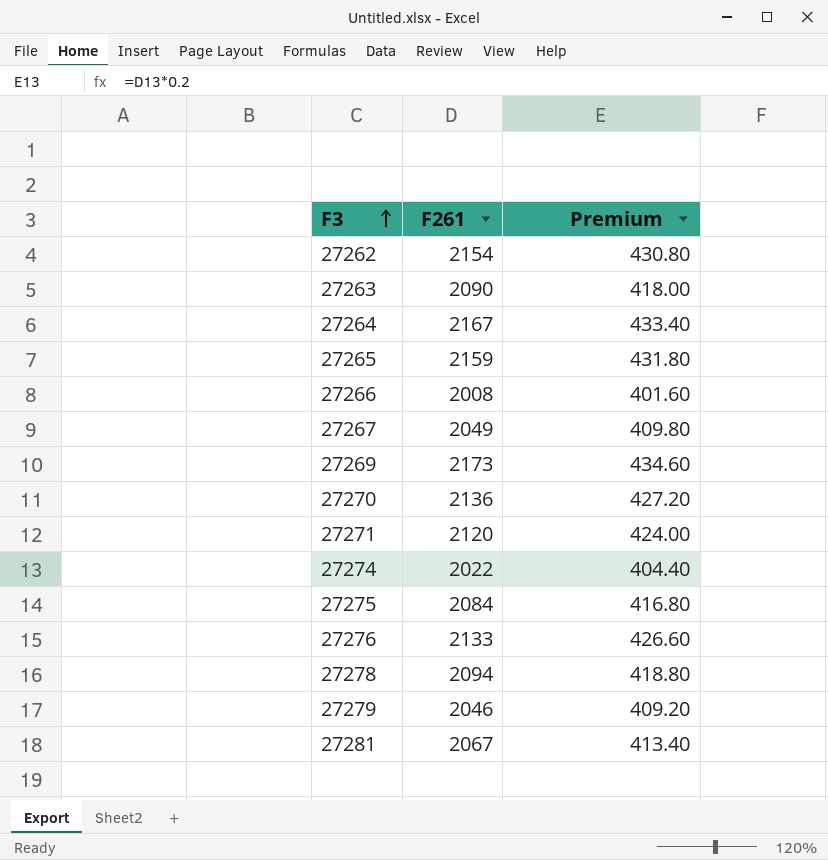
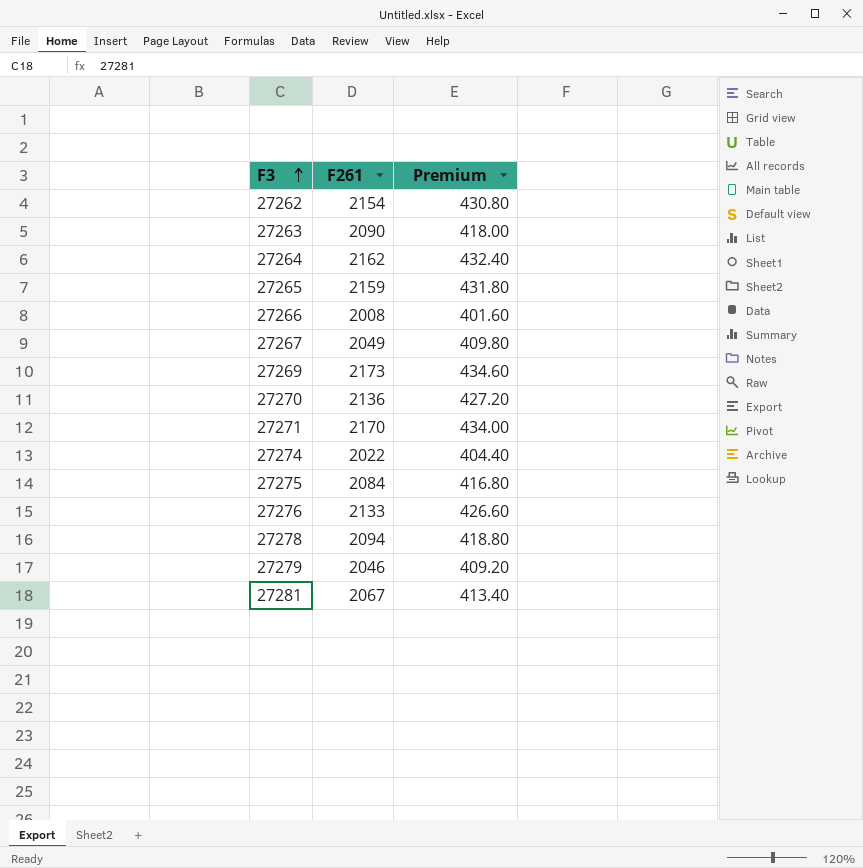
27264 | F261: 2167 -> 2162
27264 | Premium: 433.40 -> 432.40
27271 | F261: 2120 -> 2170
27271 | Premium: 424.00 -> 434.00

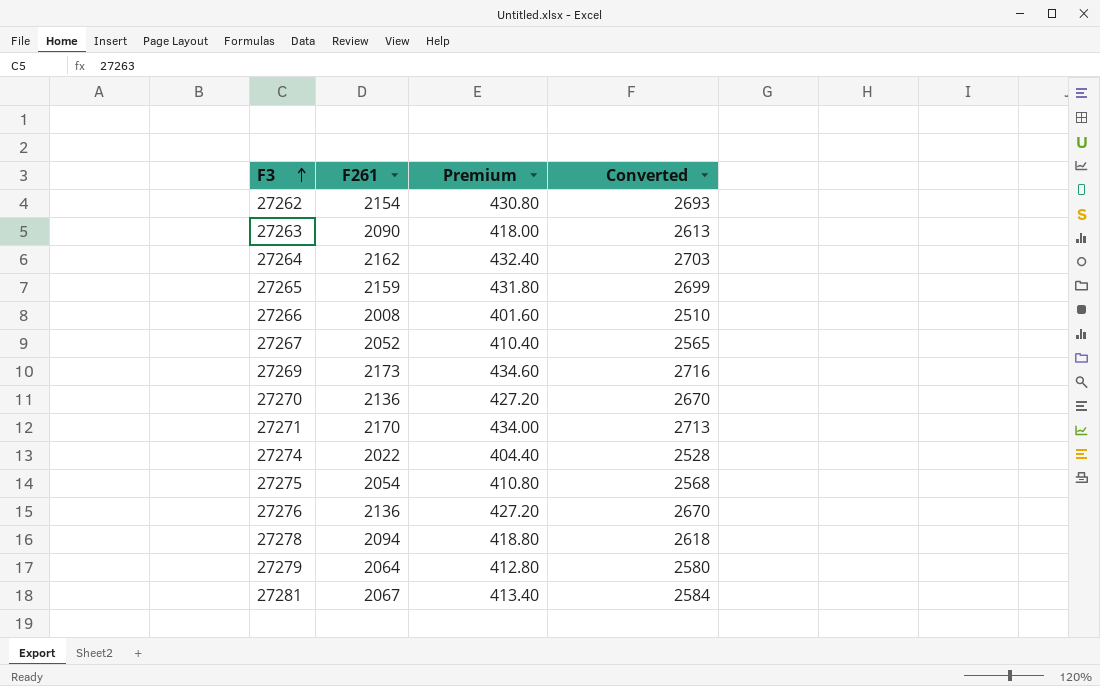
column Converted | formula: none -> [F261] * 1.25
27267 | F261: 2049 -> 2052
27267 | Premium: 409.80 -> 410.40
27275 | F261: 2084 -> 2054
27275 | Premium: 416.80 -> 410.80
27276 | F261: 2133 -> 2136
27276 | Premium: 426.60 -> 427.20
27279 | F261: 2046 -> 2064
27279 | Premium: 409.20 -> 412.80

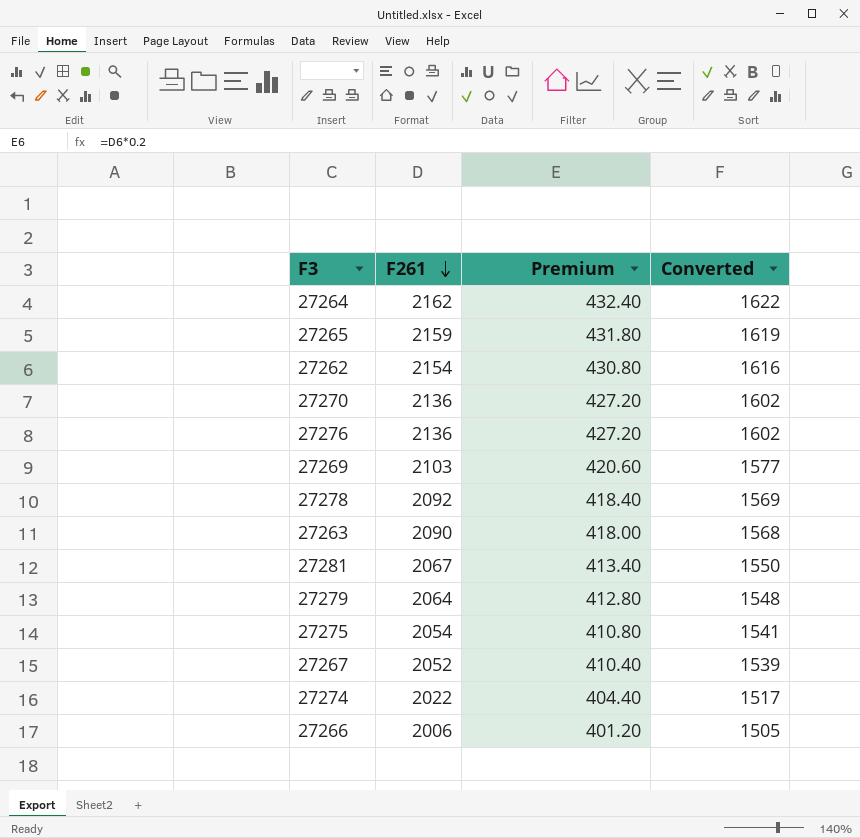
row order: F3 ascending -> F261 descending
column Converted | formula: [F261] * 1.25 -> [F261] * 0.75
row 27271: 2170 | 434.00 | 2713 -> none
27269 | F261: 2173 -> 2103
27269 | Premium: 434.60 -> 420.60
27278 | F261: 2094 -> 2092
27278 | Premium: 418.80 -> 418.40
27266 | F261: 2008 -> 2006
27266 | Premium: 401.60 -> 401.20

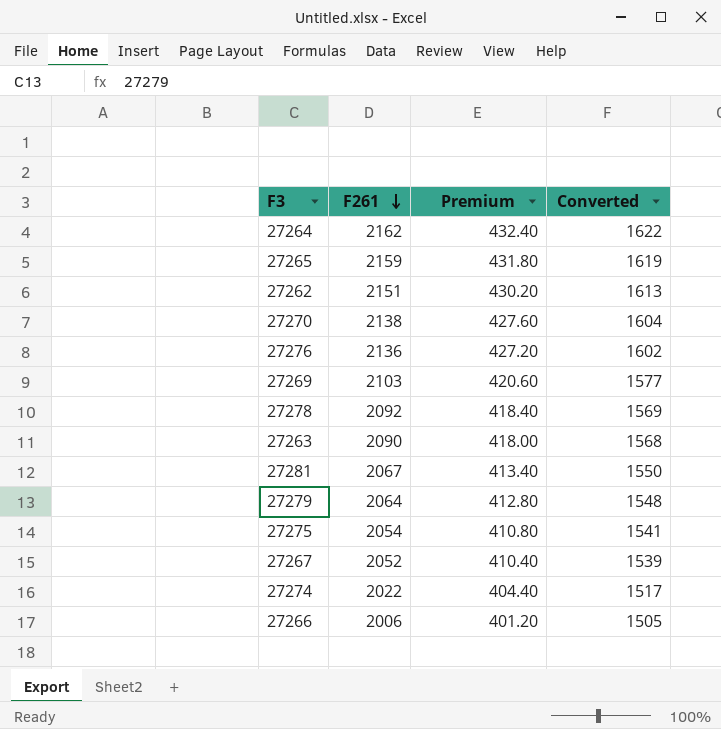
27262 | F261: 2154 -> 2151
27262 | Premium: 430.80 -> 430.20
27262 | Converted: 1616 -> 1613
27270 | F261: 2136 -> 2138
27270 | Premium: 427.20 -> 427.60
27270 | Converted: 1602 -> 1604

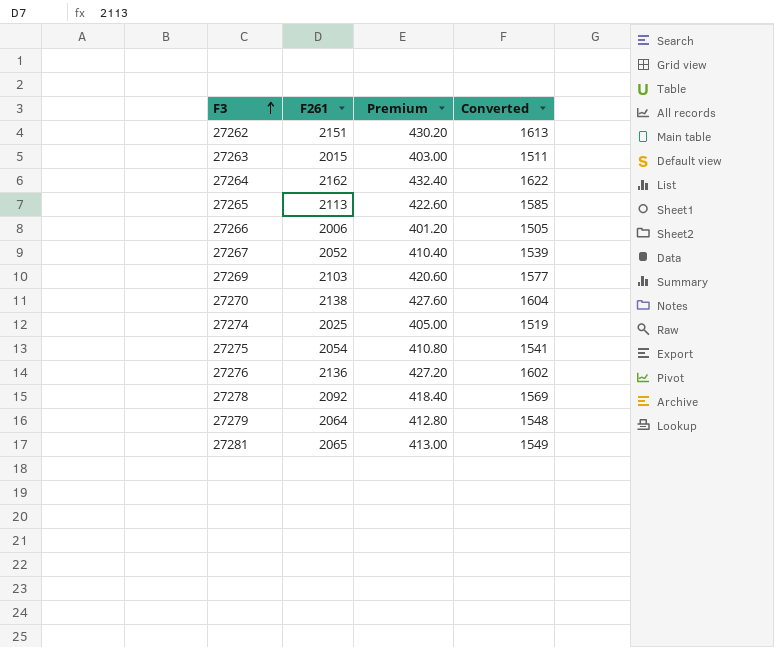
row order: F261 descending -> F3 ascending
27263 | F261: 2090 -> 2015
27263 | Premium: 418.00 -> 403.00
27263 | Converted: 1568 -> 1511
27265 | F261: 2159 -> 2113
27265 | Premium: 431.80 -> 422.60
27265 | Converted: 1619 -> 1585
27274 | F261: 2022 -> 2025
27274 | Premium: 404.40 -> 405.00
27274 | Converted: 1517 -> 1519
27281 | F261: 2067 -> 2065
27281 | Premium: 413.40 -> 413.00
27281 | Converted: 1550 -> 1549

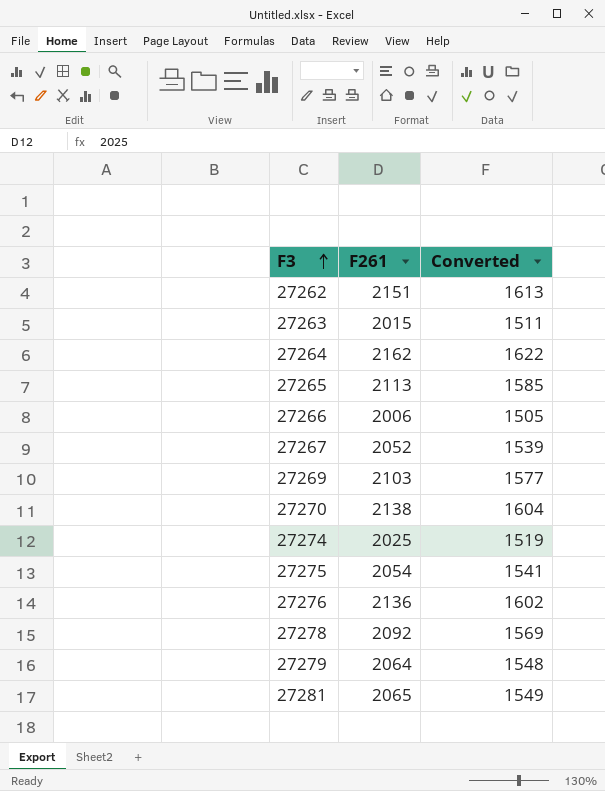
column Premium | formula: [F261] * 0.2 -> none

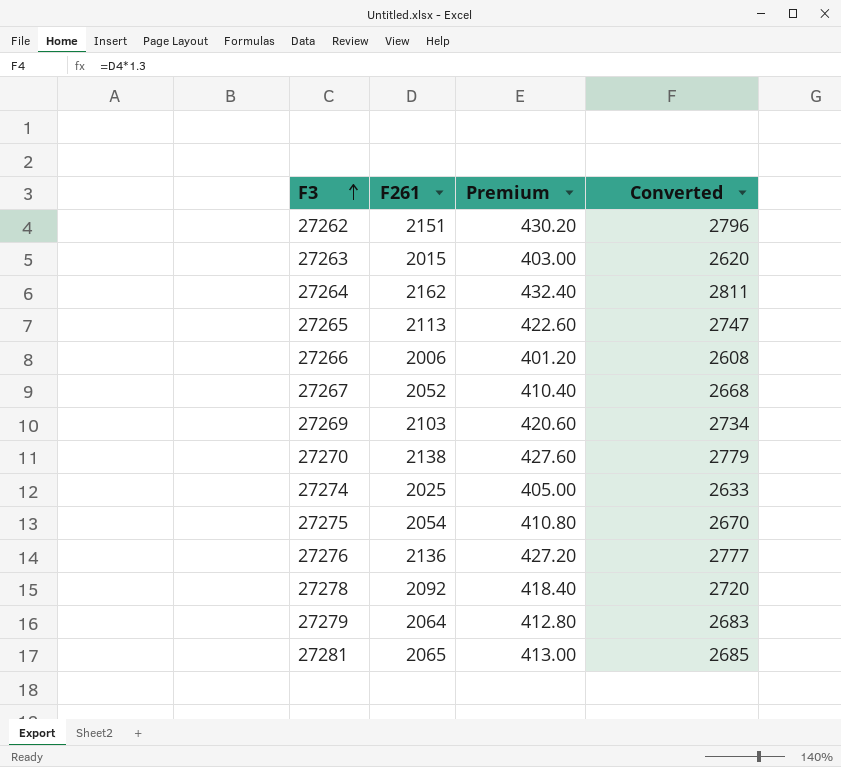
column Premium | formula: none -> [F261] * 0.2
column Converted | formula: [F261] * 0.75 -> [F261] * 1.3

